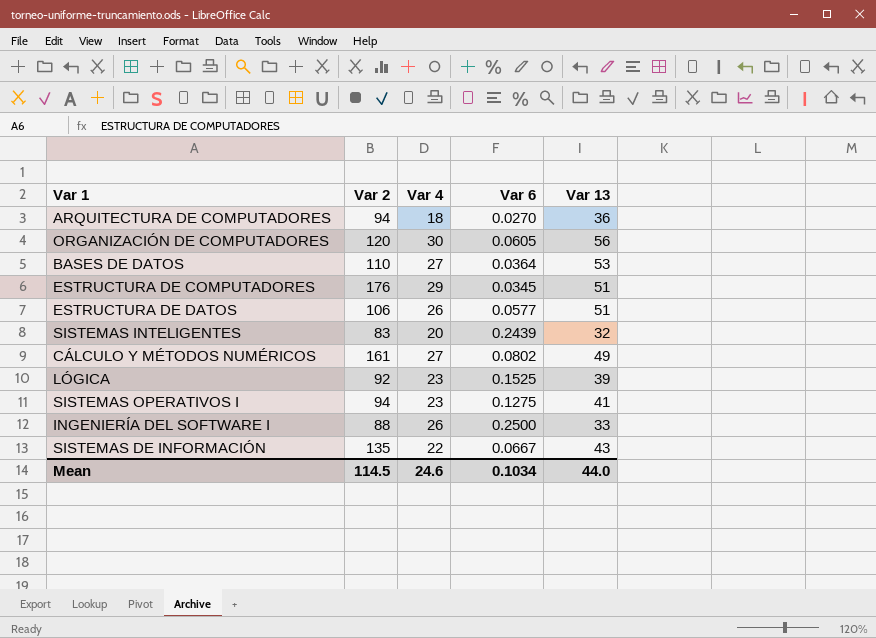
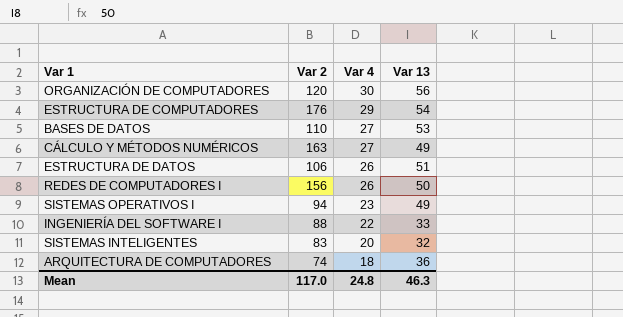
row order: none -> Var 4 descending
column Var 6 | position: 4 -> none
row LÓGICA: 92 | 23 | 0.1525 | 39 -> none
row SISTEMAS DE INFORMACIÓN: 135 | 22 | 0.0667 | 43 -> none
ESTRUCTURA DE COMPUTADORES | Var 13: 51 -> 54
CÁLCULO Y MÉTODOS NUMÉRICOS | Var 2: 161 -> 163
row REDES DE COMPUTADORES I: none -> 156 | 26 | 50
SISTEMAS OPERATIVOS I | Var 13: 41 -> 49
INGENIERÍA DEL SOFTWARE I | Var 4: 26 -> 22
ARQUITECTURA DE COMPUTADORES | Var 2: 94 -> 74
Mean | Var 2: 114.5 -> 117.0
Mean | Var 4: 24.6 -> 24.8
Mean | Var 13: 44.0 -> 46.3

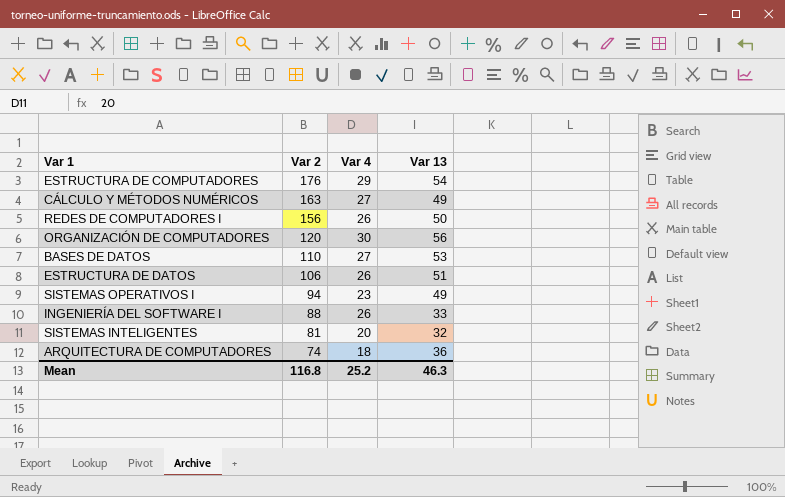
row order: Var 4 descending -> Var 2 descending
INGENIERÍA DEL SOFTWARE I | Var 4: 22 -> 26
SISTEMAS INTELIGENTES | Var 2: 83 -> 81
Mean | Var 2: 117.0 -> 116.8
Mean | Var 4: 24.8 -> 25.2

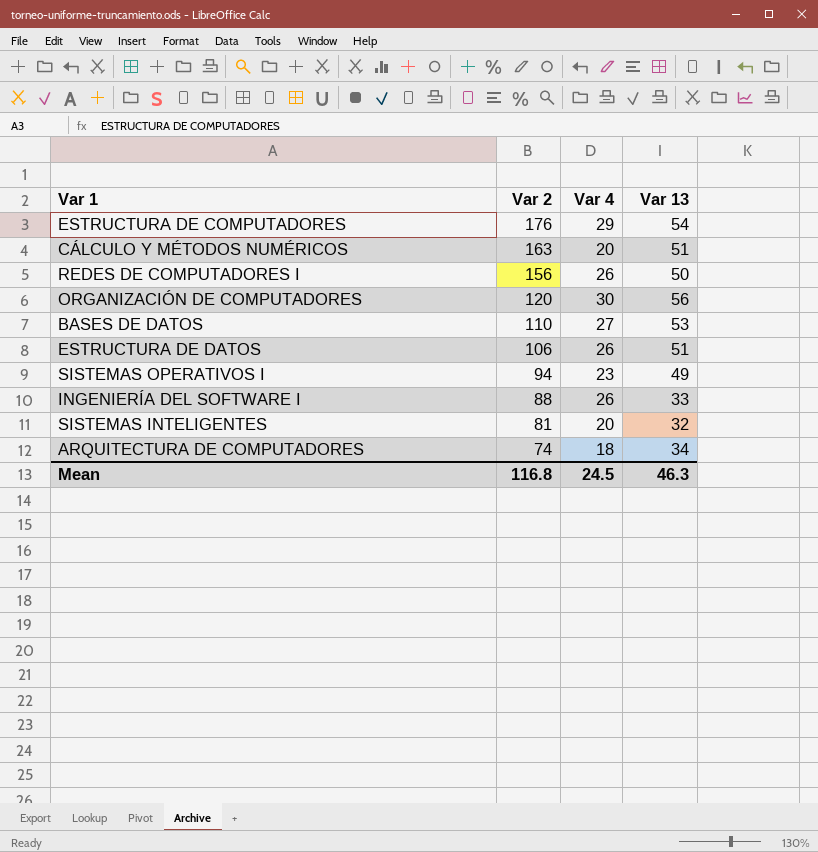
CÁLCULO Y MÉTODOS NUMÉRICOS | Var 4: 27 -> 20
CÁLCULO Y MÉTODOS NUMÉRICOS | Var 13: 49 -> 51
ARQUITECTURA DE COMPUTADORES | Var 13: 36 -> 34
Mean | Var 4: 25.2 -> 24.5

